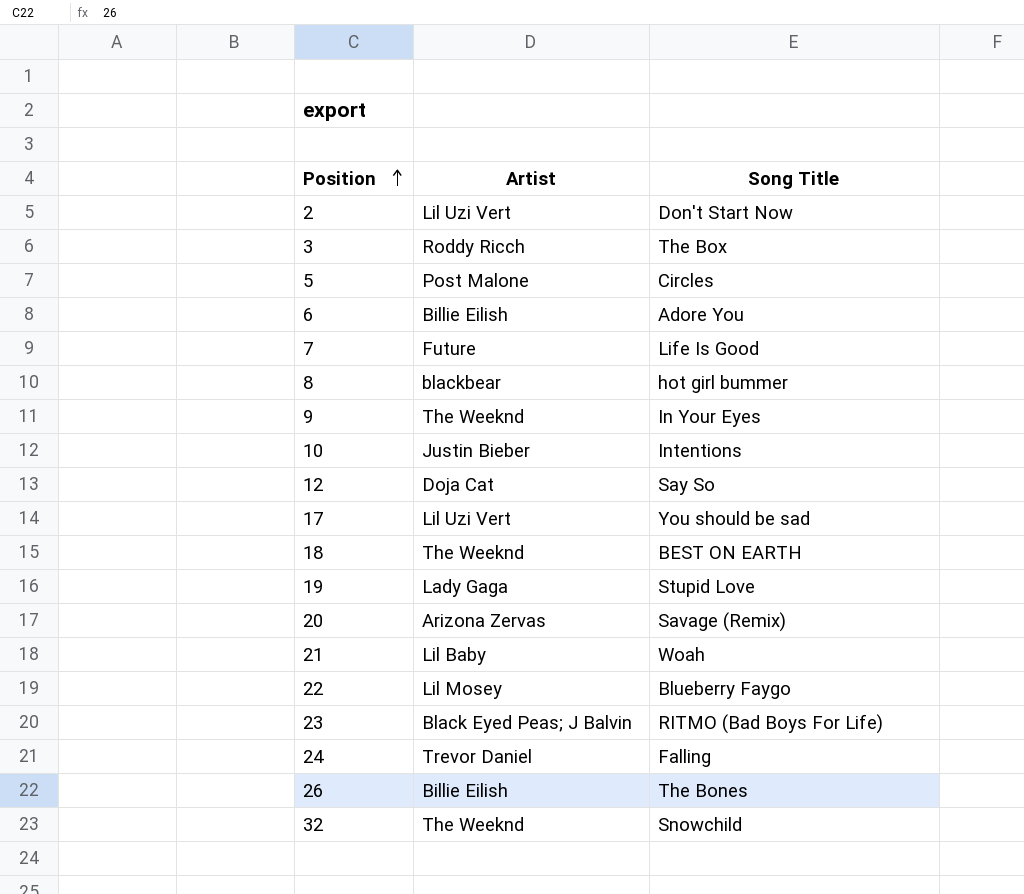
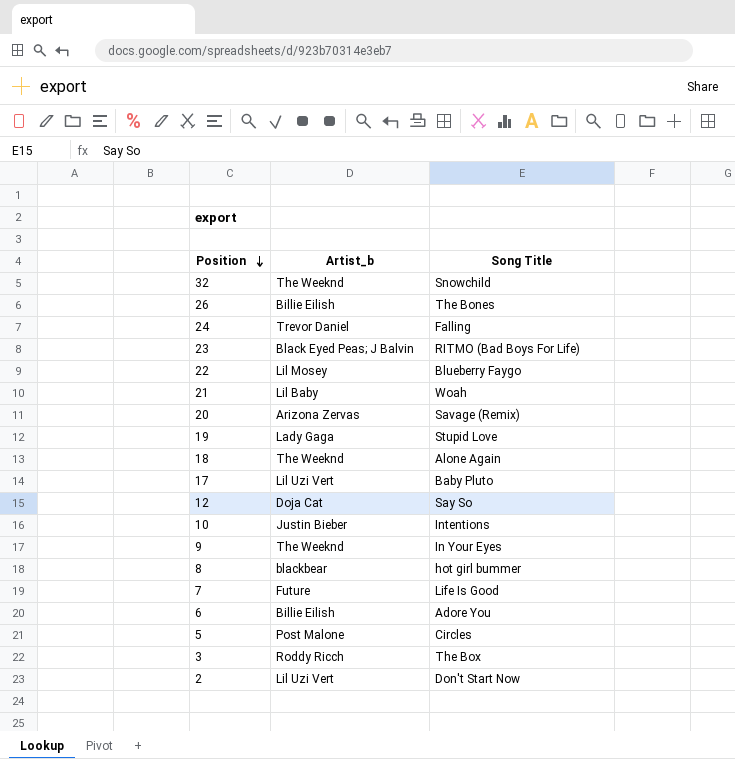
row order: Position ascending -> Position descending
column name: Artist -> Artist_b
18 | Song Title: BEST ON EARTH -> Alone Again
17 | Song Title: You should be sad -> Baby Pluto

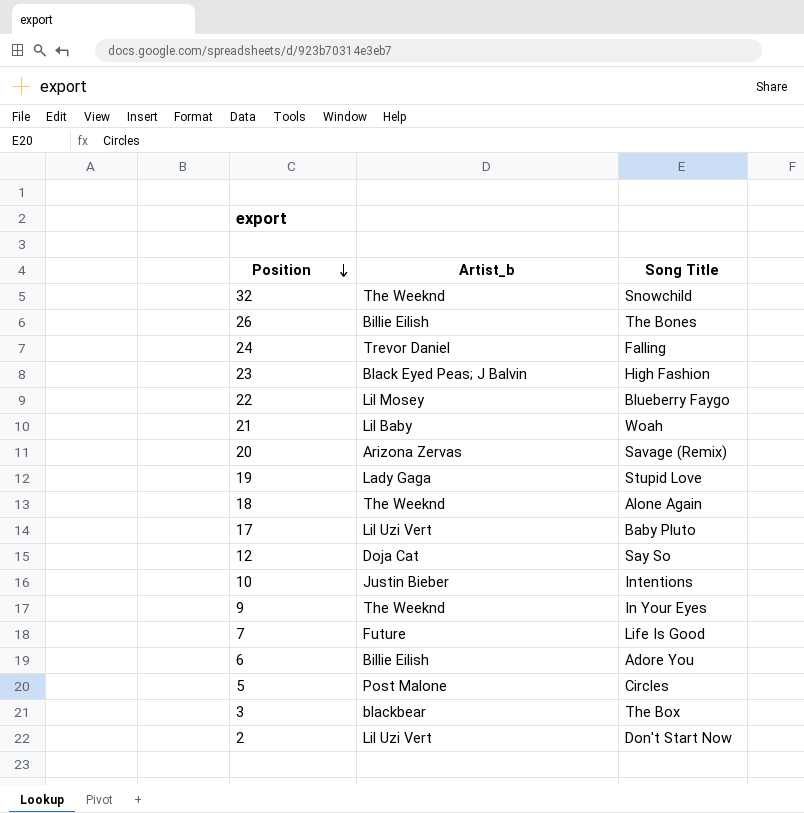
row 8: blackbear | hot girl bummer -> none
23 | Song Title: RITMO (Bad Boys For Life) -> High Fashion
3 | Artist_b: Roddy Ricch -> blackbear

